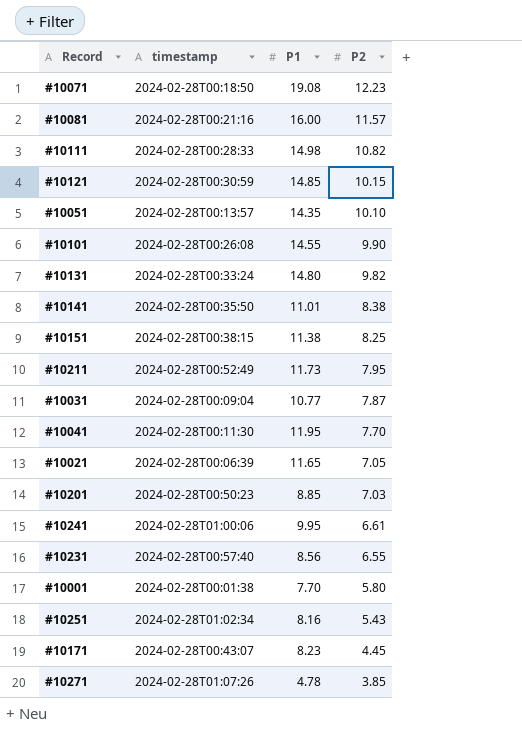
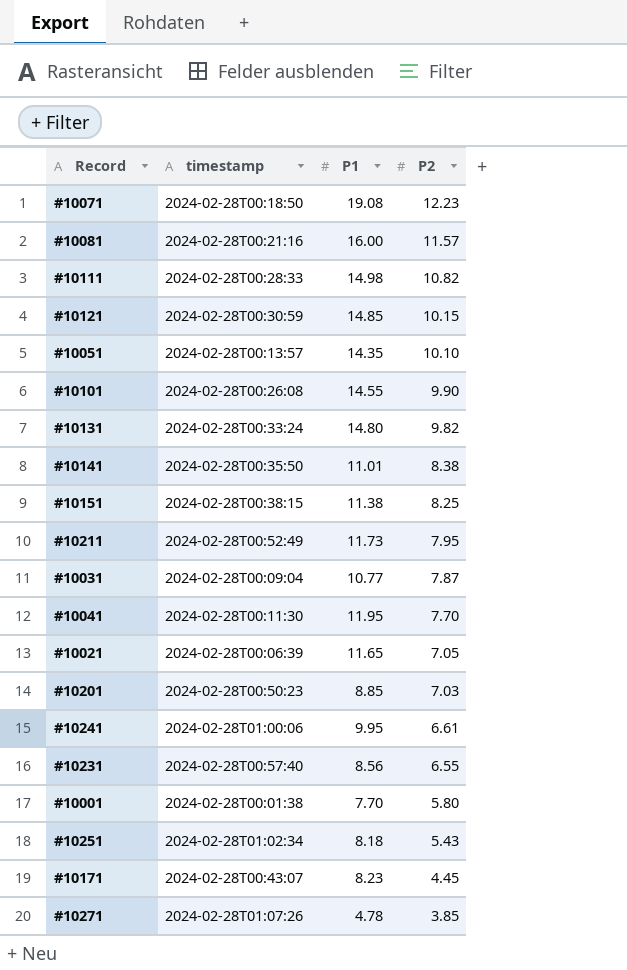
#10251 | P1: 8.16 -> 8.18

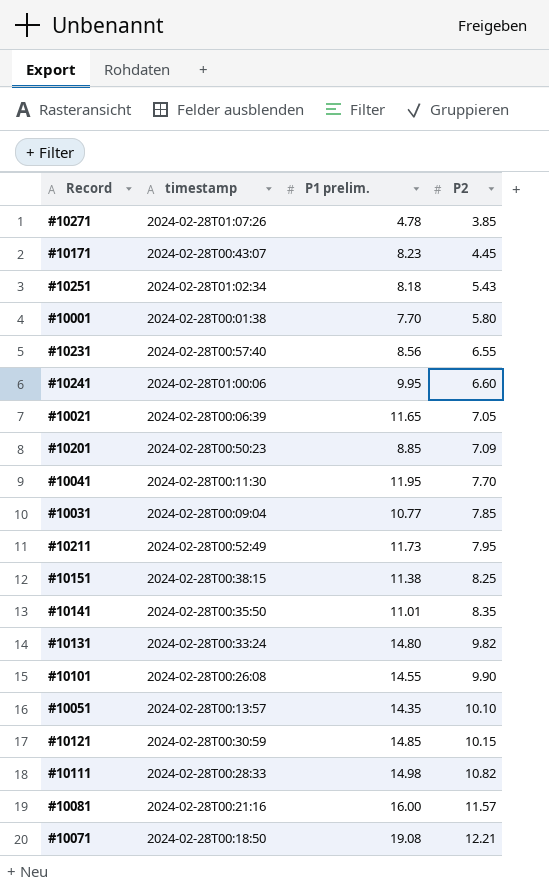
row order: P2 descending -> P2 ascending
column name: P1 -> P1 prelim.
#10241 | P2: 6.61 -> 6.60
#10201 | P2: 7.03 -> 7.09
#10031 | P2: 7.87 -> 7.85
#10141 | P2: 8.38 -> 8.35
#10071 | P2: 12.23 -> 12.21

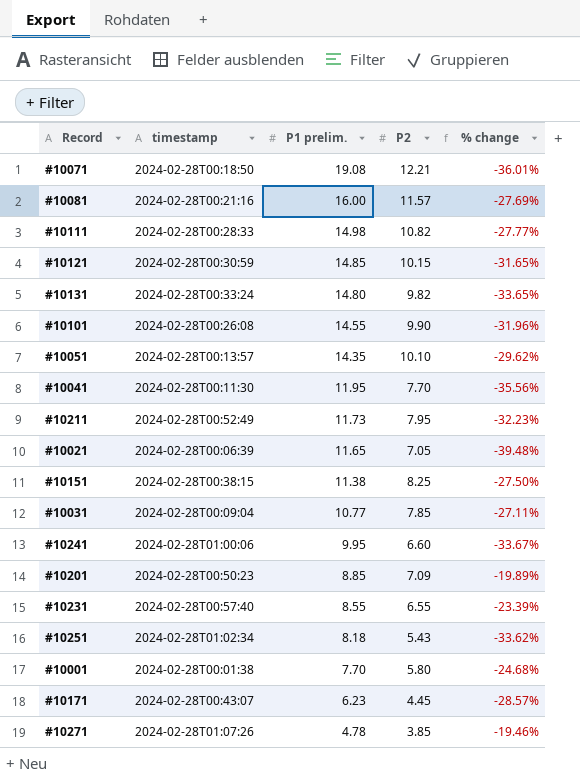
row order: P2 ascending -> P1 prelim. descending
column % change | formula: none -> ([P2] - [P1 prelim.]) / [P1 prelim.]
row #10141: 2024-02-28T00:35:50 | 11.01 | 8.35 -> none
#10231 | P1 prelim.: 8.56 -> 8.55
#10171 | P1 prelim.: 8.23 -> 6.23

